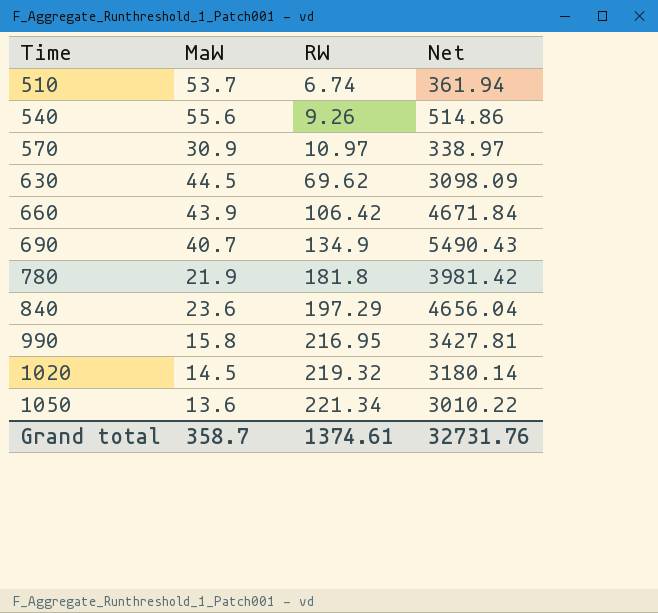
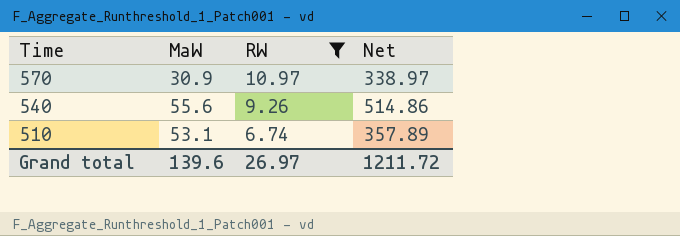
filter: none -> RW <= 10.97
row order: Time ascending -> Time descending
510 | MaW: 53.7 -> 53.1
510 | Net: 361.94 -> 357.89
Grand total | MaW: 358.7 -> 139.6
Grand total | RW: 1374.61 -> 26.97
Grand total | Net: 32731.76 -> 1211.72

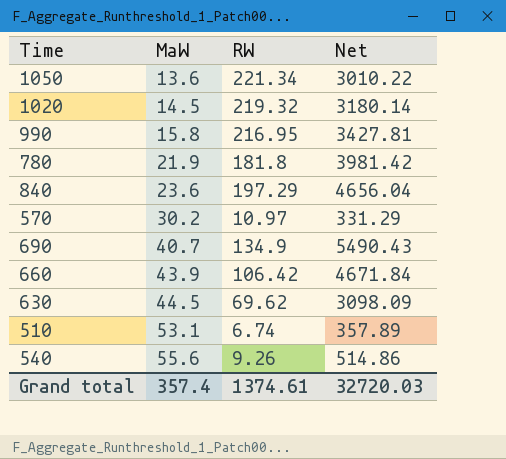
filter: RW <= 10.97 -> none
row order: Time descending -> MaW ascending
570 | MaW: 30.9 -> 30.2
570 | Net: 338.97 -> 331.29
Grand total | MaW: 139.6 -> 357.4
Grand total | RW: 26.97 -> 1374.61
Grand total | Net: 1211.72 -> 32720.03

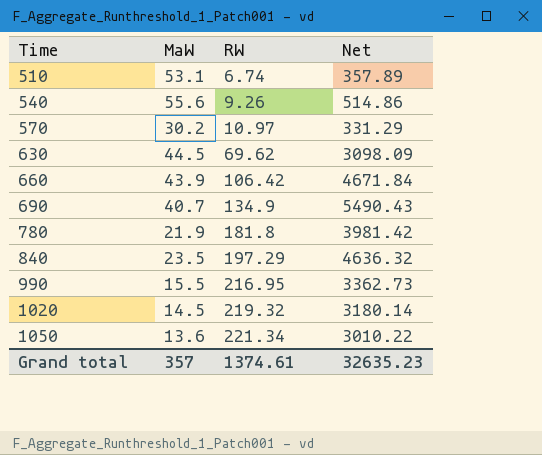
row order: MaW ascending -> Time ascending
840 | MaW: 23.6 -> 23.5
840 | Net: 4656.04 -> 4636.32
990 | MaW: 15.8 -> 15.5
990 | Net: 3427.81 -> 3362.73
Grand total | MaW: 357.4 -> 357
Grand total | Net: 32720.03 -> 32635.23

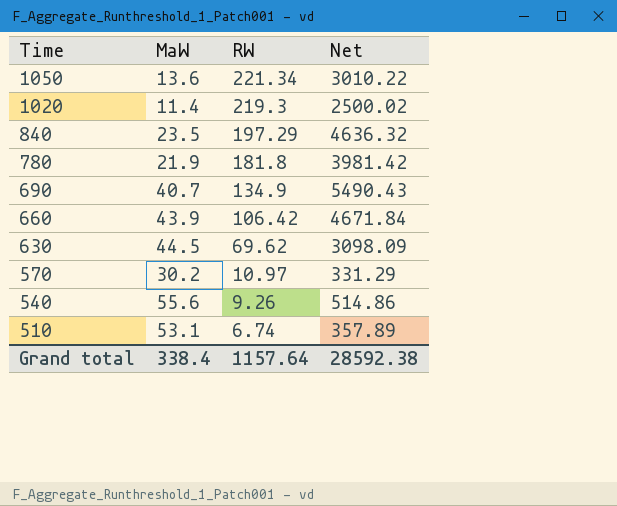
row order: Time ascending -> Time descending
row 990: 15.5 | 216.95 | 3362.73 -> none
1020 | MaW: 14.5 -> 11.4
1020 | RW: 219.32 -> 219.3
1020 | Net: 3180.14 -> 2500.02
Grand total | MaW: 357 -> 338.4
Grand total | RW: 1374.61 -> 1157.64
Grand total | Net: 32635.23 -> 28592.38

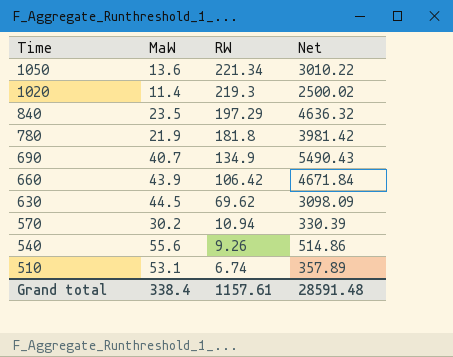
570 | RW: 10.97 -> 10.94
570 | Net: 331.29 -> 330.39
Grand total | RW: 1157.64 -> 1157.61
Grand total | Net: 28592.38 -> 28591.48

